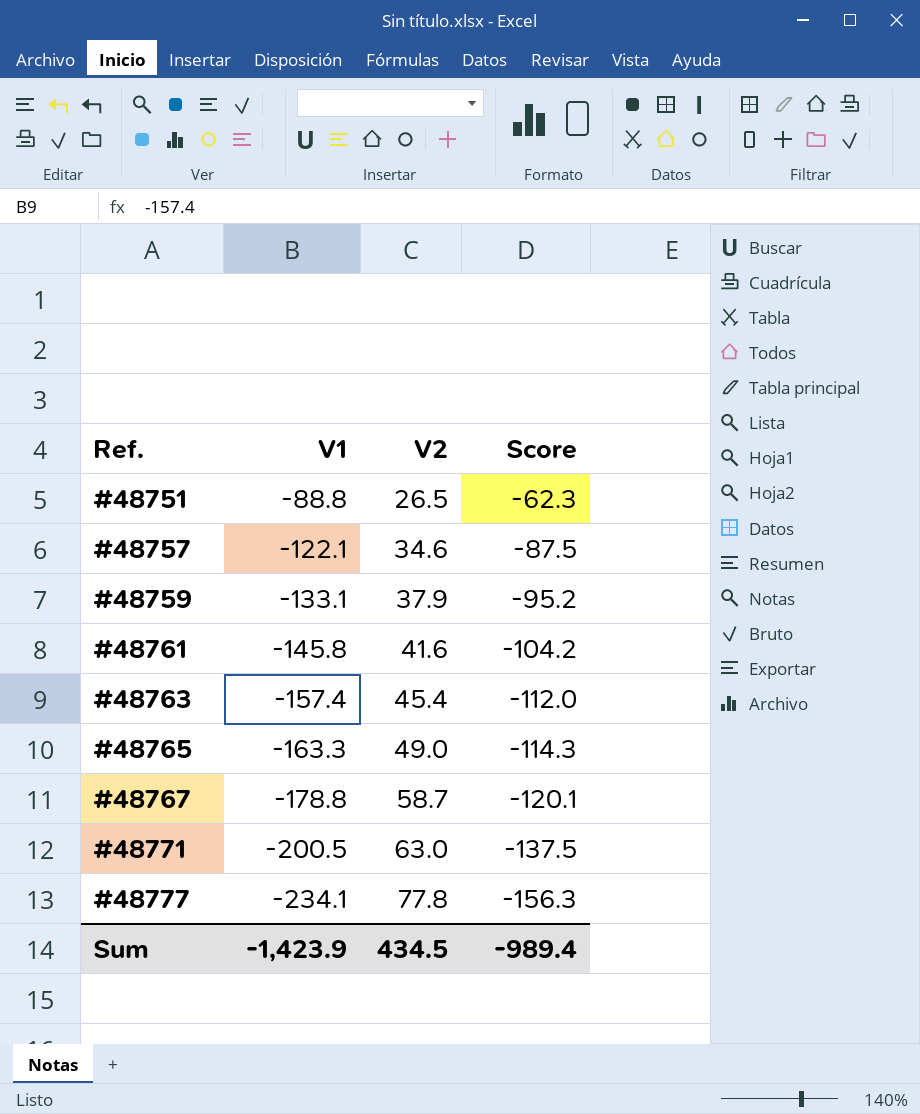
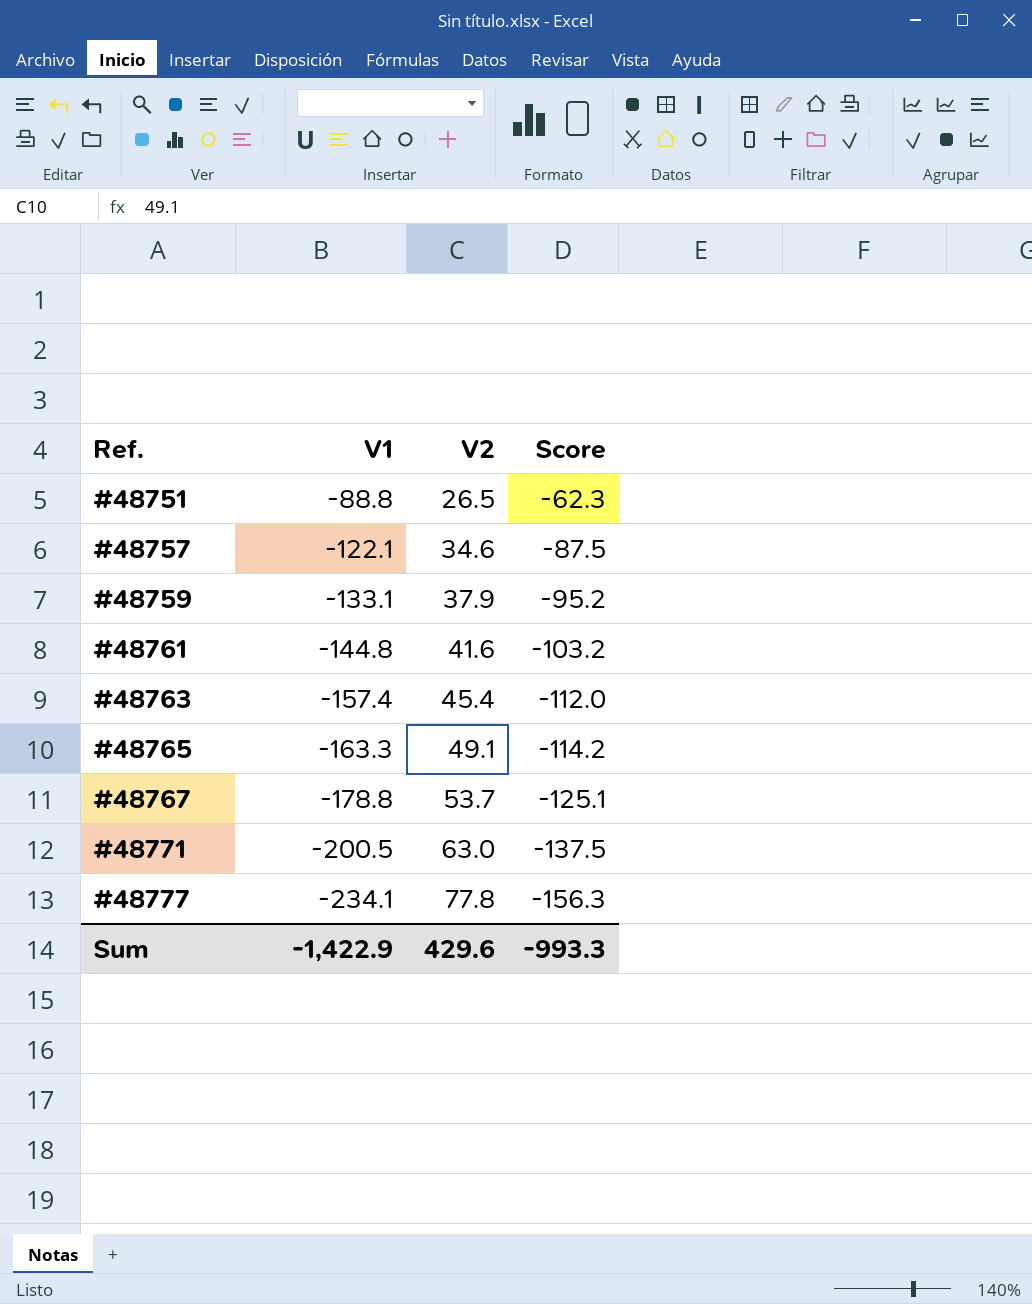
#48761 | V1: -145.8 -> -144.8
#48761 | Score: -104.2 -> -103.2
#48765 | V2: 49.0 -> 49.1
#48765 | Score: -114.3 -> -114.2
#48767 | V2: 58.7 -> 53.7
#48767 | Score: -120.1 -> -125.1
Sum | V1: -1,423.9 -> -1,422.9
Sum | V2: 434.5 -> 429.6
Sum | Score: -989.4 -> -993.3

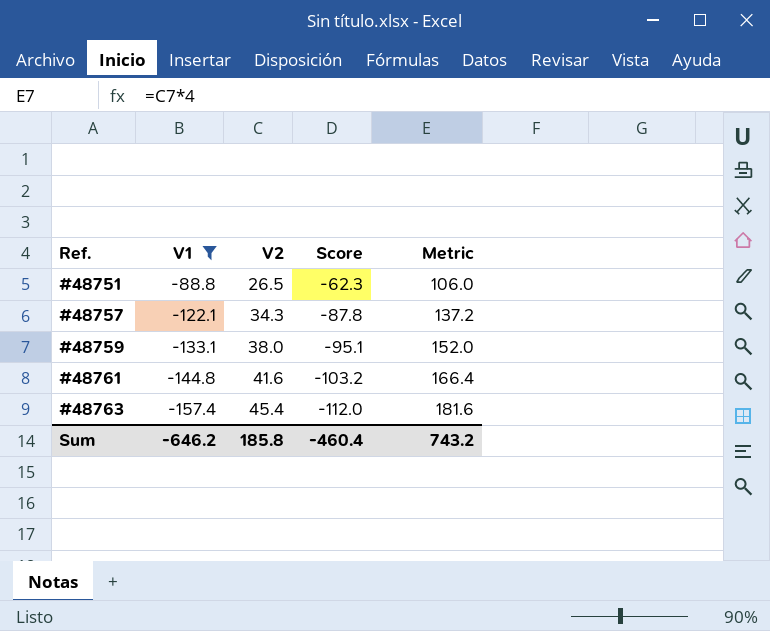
filter: none -> V1 >= -157.4
column Metric | formula: none -> [V2] * 4
#48757 | V2: 34.6 -> 34.3
#48757 | Score: -87.5 -> -87.8
#48759 | V2: 37.9 -> 38.0
#48759 | Score: -95.2 -> -95.1
Sum | V1: -1,422.9 -> -646.2
Sum | V2: 429.6 -> 185.8
Sum | Score: -993.3 -> -460.4

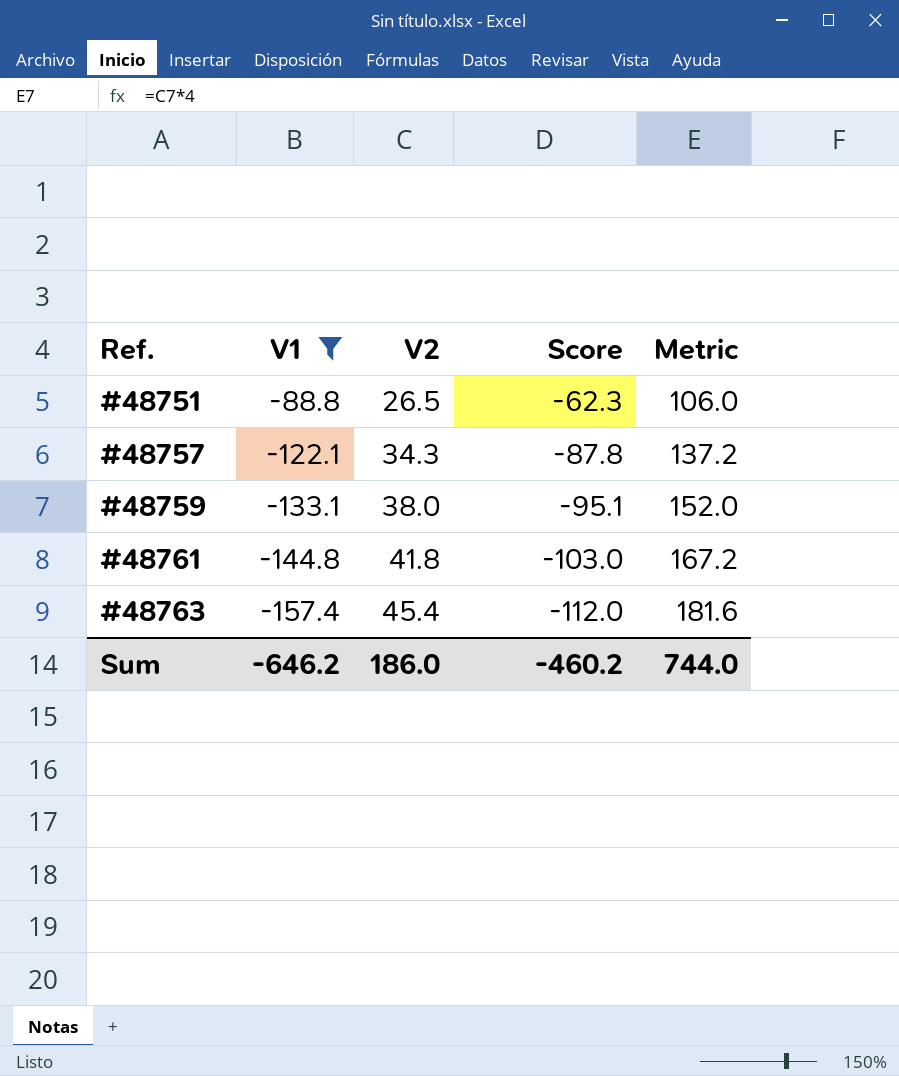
#48761 | V2: 41.6 -> 41.8
#48761 | Score: -103.2 -> -103.0
#48761 | Metric: 166.4 -> 167.2
Sum | V2: 185.8 -> 186.0
Sum | Score: -460.4 -> -460.2
Sum | Metric: 743.2 -> 744.0

